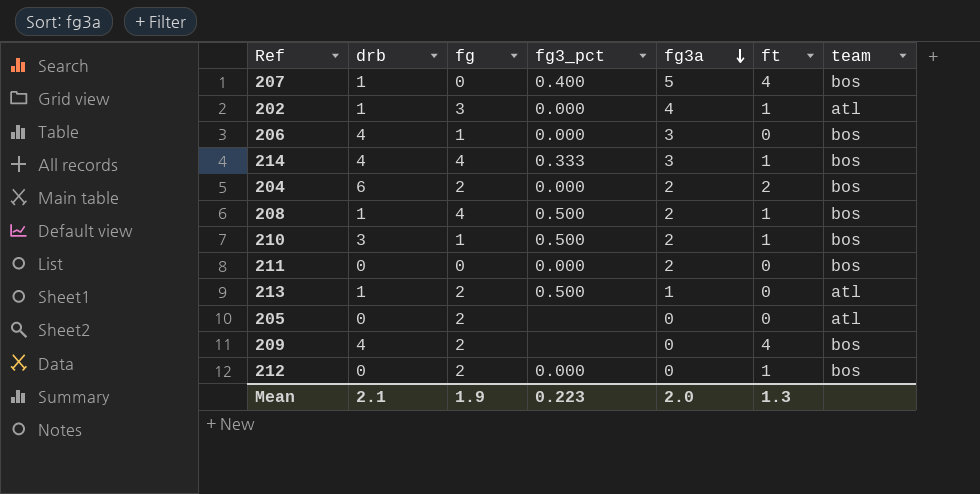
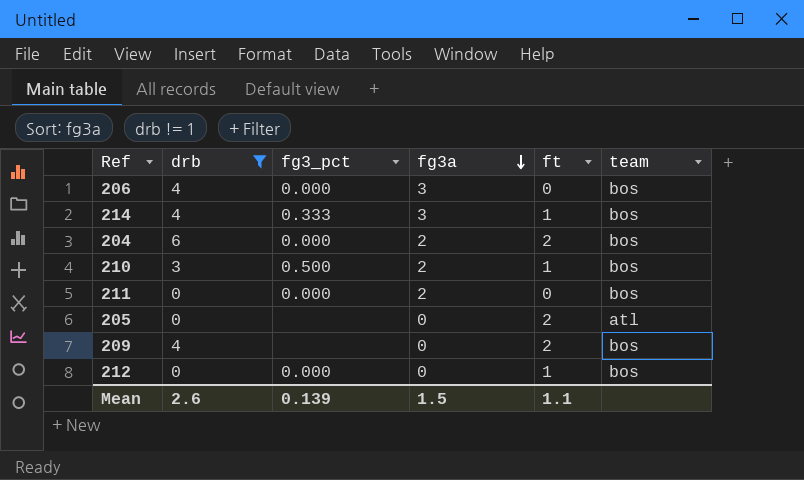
filter: none -> drb != 1
column fg | position: 3 -> none
205 | ft: 0 -> 2
209 | ft: 4 -> 2
Mean | drb: 2.1 -> 2.6
Mean | fg3_pct: 0.223 -> 0.139
Mean | fg3a: 2.0 -> 1.5
Mean | ft: 1.3 -> 1.1

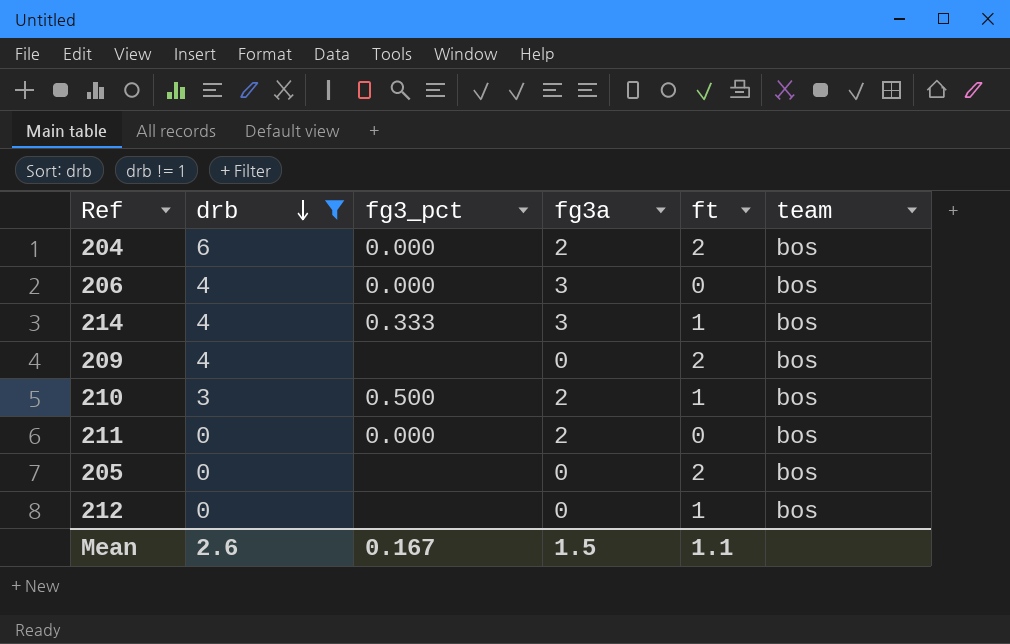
row order: fg3a descending -> drb descending
205 | team: atl -> bos
212 | fg3_pct: 0.000 -> none
Mean | fg3_pct: 0.139 -> 0.167

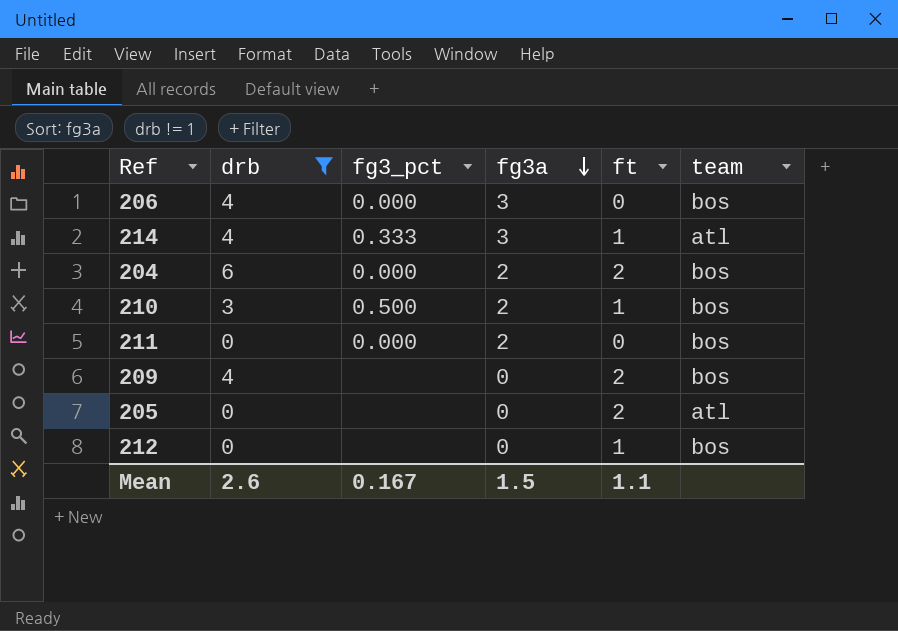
row order: drb descending -> fg3a descending
214 | team: bos -> atl
205 | team: bos -> atl

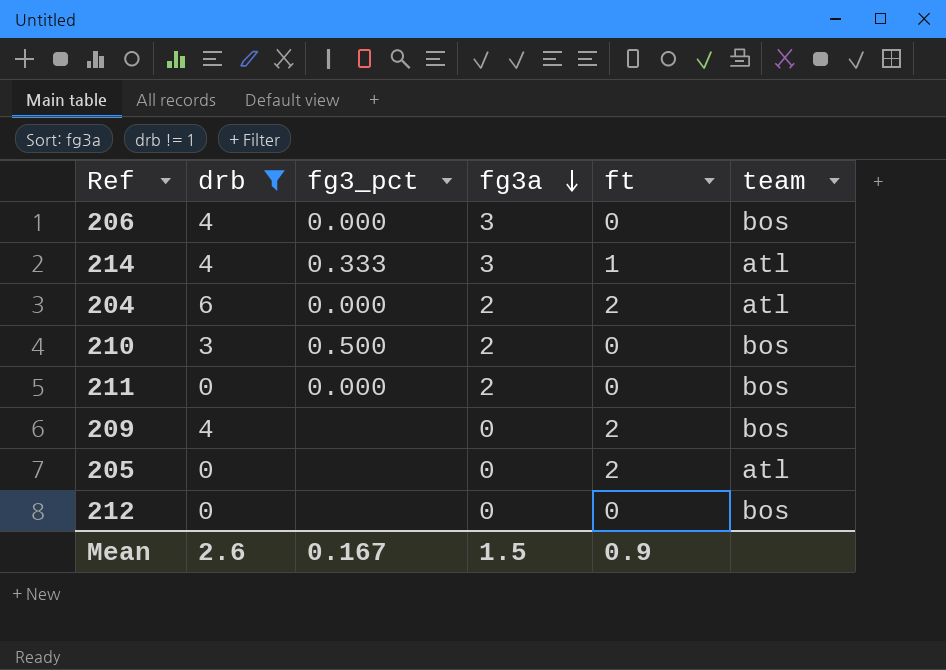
204 | team: bos -> atl
210 | ft: 1 -> 0
212 | ft: 1 -> 0
Mean | ft: 1.1 -> 0.9

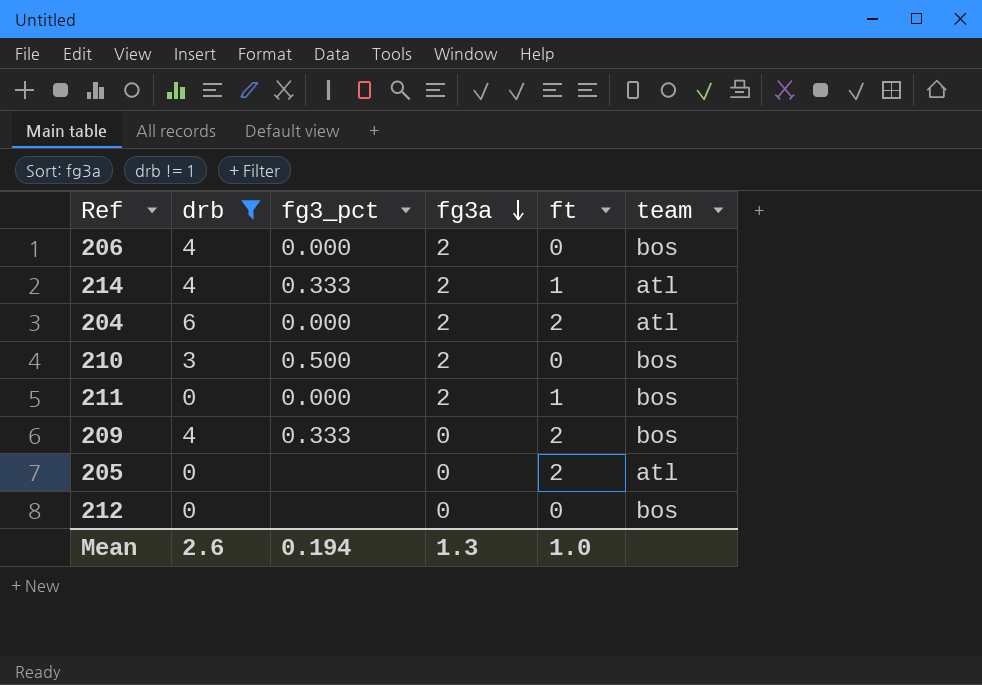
206 | fg3a: 3 -> 2
214 | fg3a: 3 -> 2
211 | ft: 0 -> 1
209 | fg3_pct: none -> 0.333
Mean | fg3_pct: 0.167 -> 0.194
Mean | fg3a: 1.5 -> 1.3
Mean | ft: 0.9 -> 1.0

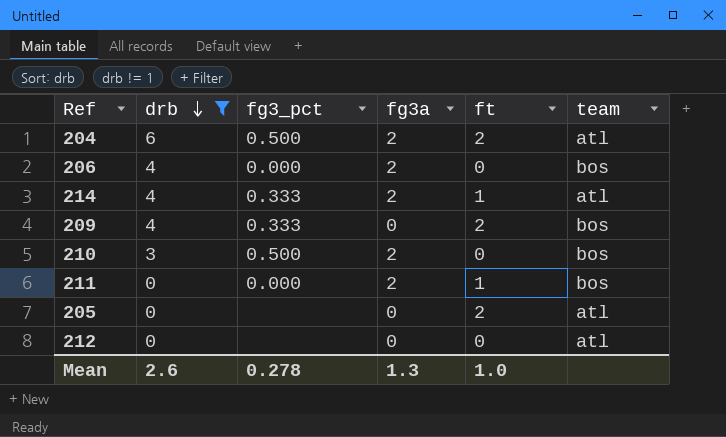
row order: fg3a descending -> drb descending
204 | fg3_pct: 0.000 -> 0.500
212 | team: bos -> atl
Mean | fg3_pct: 0.194 -> 0.278

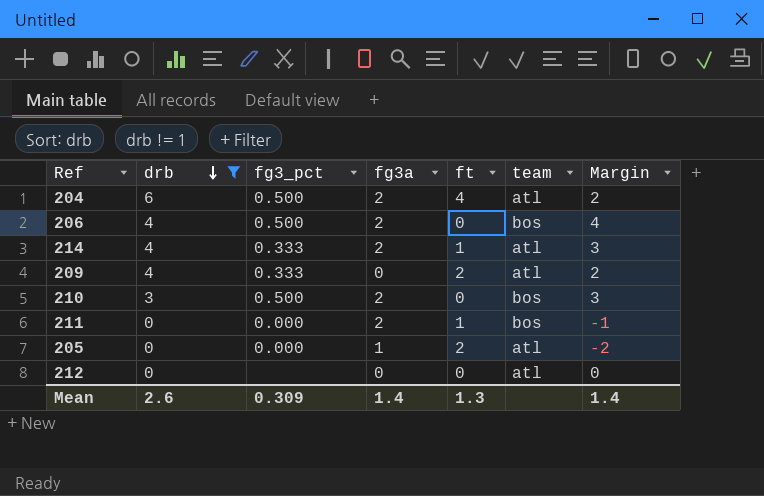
column Margin | formula: none -> [drb] - [ft]
204 | ft: 2 -> 4
206 | fg3_pct: 0.000 -> 0.500
209 | team: bos -> atl
205 | fg3_pct: none -> 0.000
205 | fg3a: 0 -> 1
Mean | fg3_pct: 0.278 -> 0.309
Mean | fg3a: 1.3 -> 1.4
Mean | ft: 1.0 -> 1.3

